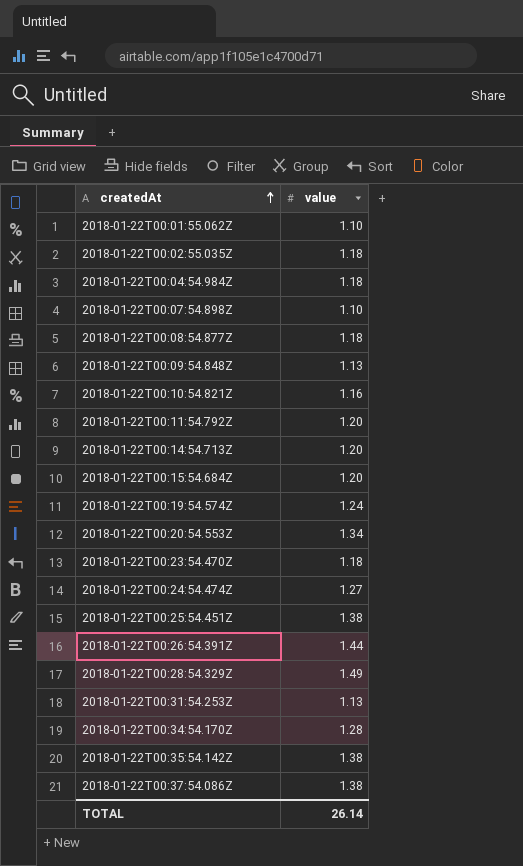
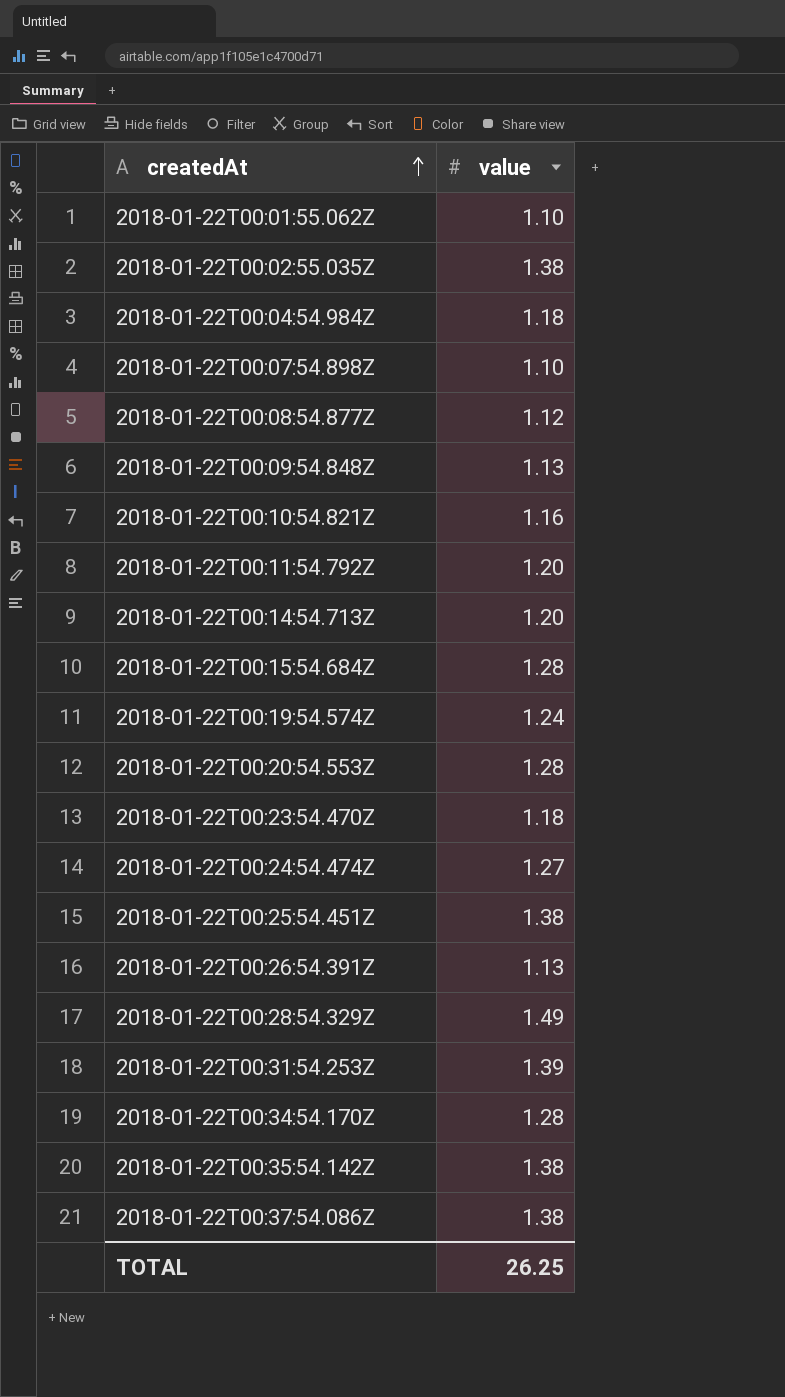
2018-01-22T00:02:55.035Z | value: 1.18 -> 1.38
2018-01-22T00:08:54.877Z | value: 1.18 -> 1.12
2018-01-22T00:15:54.684Z | value: 1.20 -> 1.28
2018-01-22T00:20:54.553Z | value: 1.34 -> 1.28
2018-01-22T00:26:54.391Z | value: 1.44 -> 1.13
2018-01-22T00:31:54.253Z | value: 1.13 -> 1.39
TOTAL | value: 26.14 -> 26.25

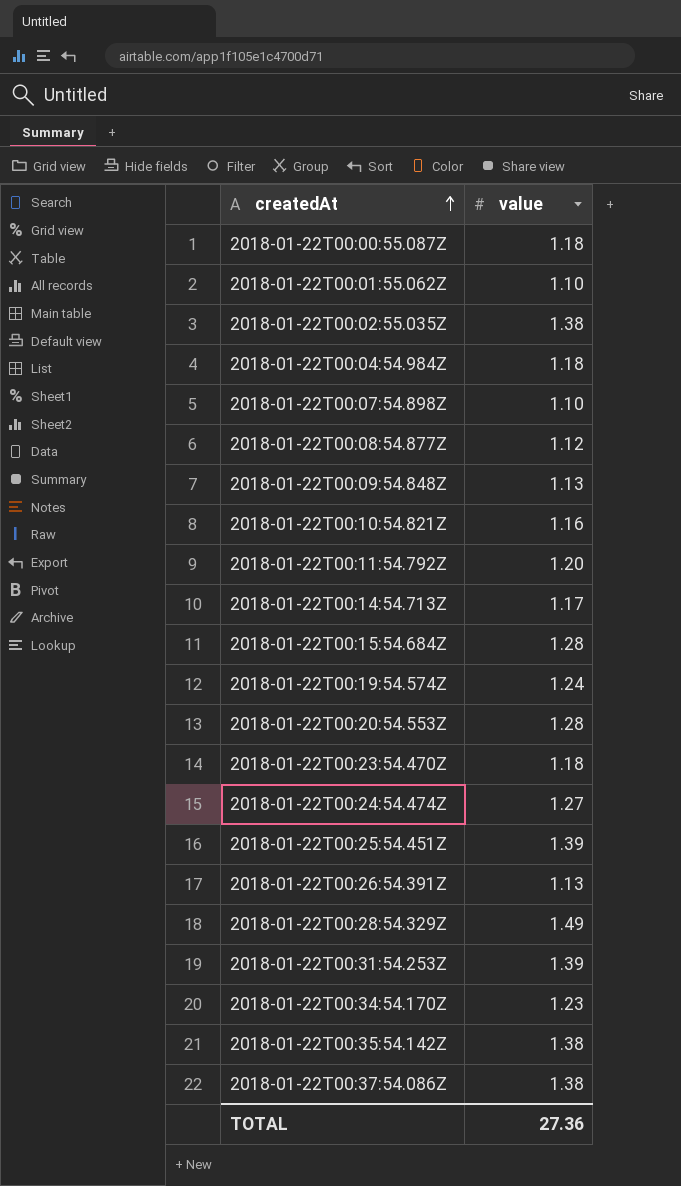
row 2018-01-22T00:00:55.087Z: none -> 1.18
2018-01-22T00:14:54.713Z | value: 1.20 -> 1.17
2018-01-22T00:25:54.451Z | value: 1.38 -> 1.39
2018-01-22T00:34:54.170Z | value: 1.28 -> 1.23
TOTAL | value: 26.25 -> 27.36

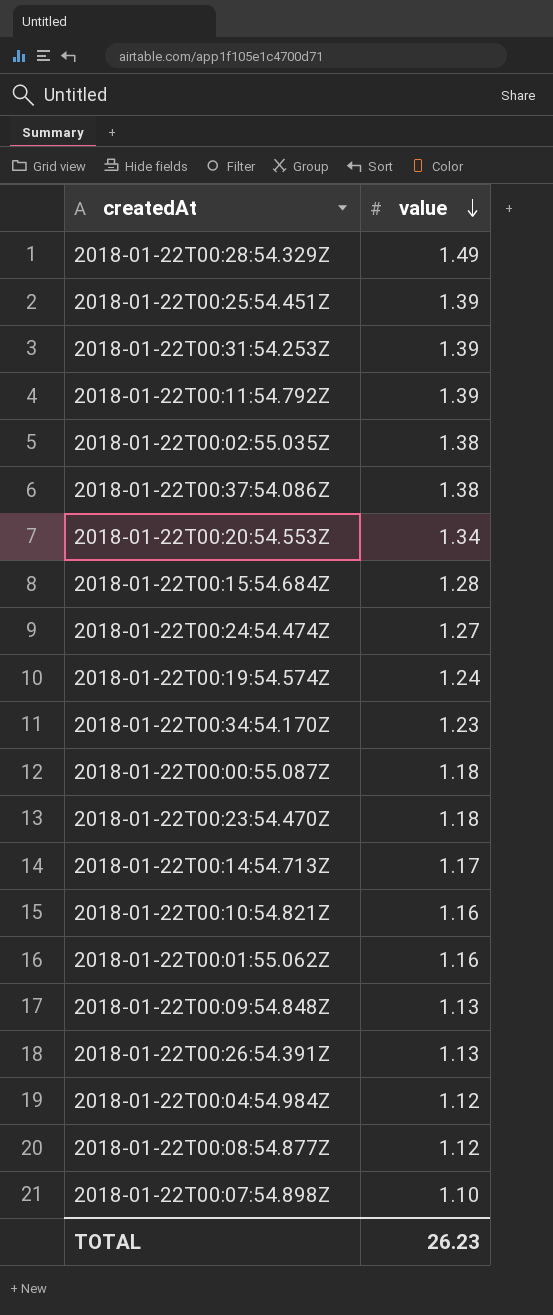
row order: createdAt ascending -> value descending
row 2018-01-22T00:35:54.142Z: 1.38 -> none
2018-01-22T00:11:54.792Z | value: 1.20 -> 1.39
2018-01-22T00:20:54.553Z | value: 1.28 -> 1.34
2018-01-22T00:01:55.062Z | value: 1.10 -> 1.16
2018-01-22T00:04:54.984Z | value: 1.18 -> 1.12
TOTAL | value: 27.36 -> 26.23

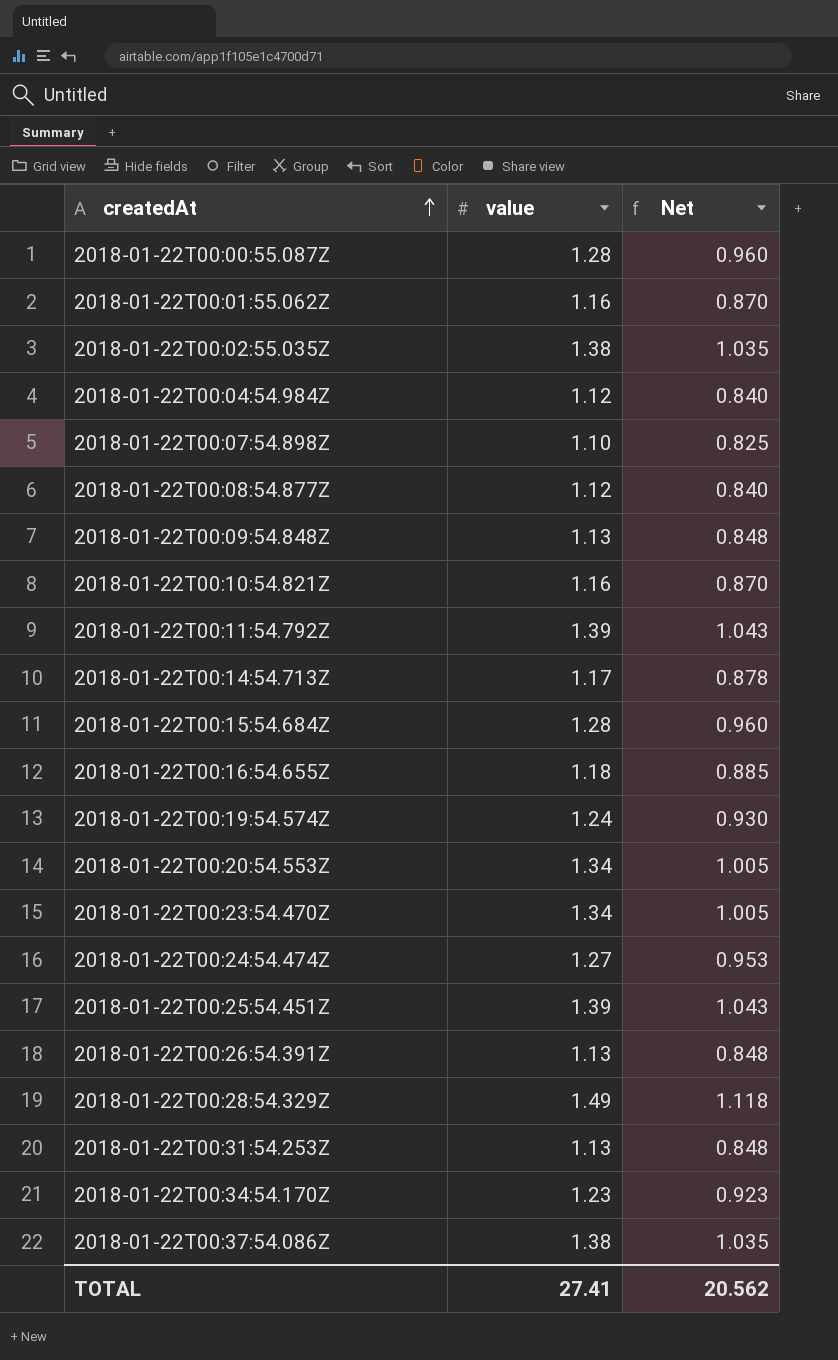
row order: value descending -> createdAt ascending
column Net | formula: none -> [value] * 0.75
2018-01-22T00:00:55.087Z | value: 1.18 -> 1.28
row 2018-01-22T00:16:54.655Z: none -> 1.18 | 0.885
2018-01-22T00:23:54.470Z | value: 1.18 -> 1.34
2018-01-22T00:31:54.253Z | value: 1.39 -> 1.13
TOTAL | value: 26.23 -> 27.41

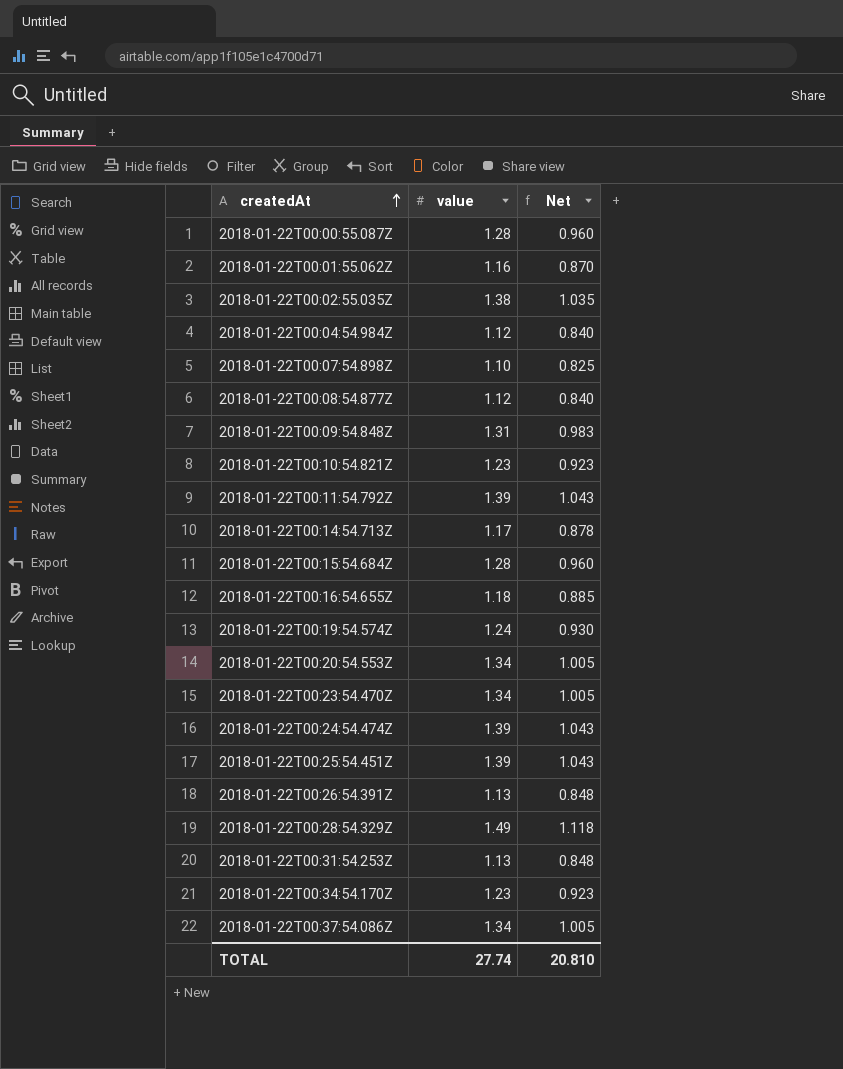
2018-01-22T00:09:54.848Z | value: 1.13 -> 1.31
2018-01-22T00:09:54.848Z | Net: 0.848 -> 0.983
2018-01-22T00:10:54.821Z | value: 1.16 -> 1.23
2018-01-22T00:10:54.821Z | Net: 0.870 -> 0.923
2018-01-22T00:24:54.474Z | value: 1.27 -> 1.39
2018-01-22T00:24:54.474Z | Net: 0.953 -> 1.043
2018-01-22T00:37:54.086Z | value: 1.38 -> 1.34
2018-01-22T00:37:54.086Z | Net: 1.035 -> 1.005
TOTAL | value: 27.41 -> 27.74
TOTAL | Net: 20.562 -> 20.810

